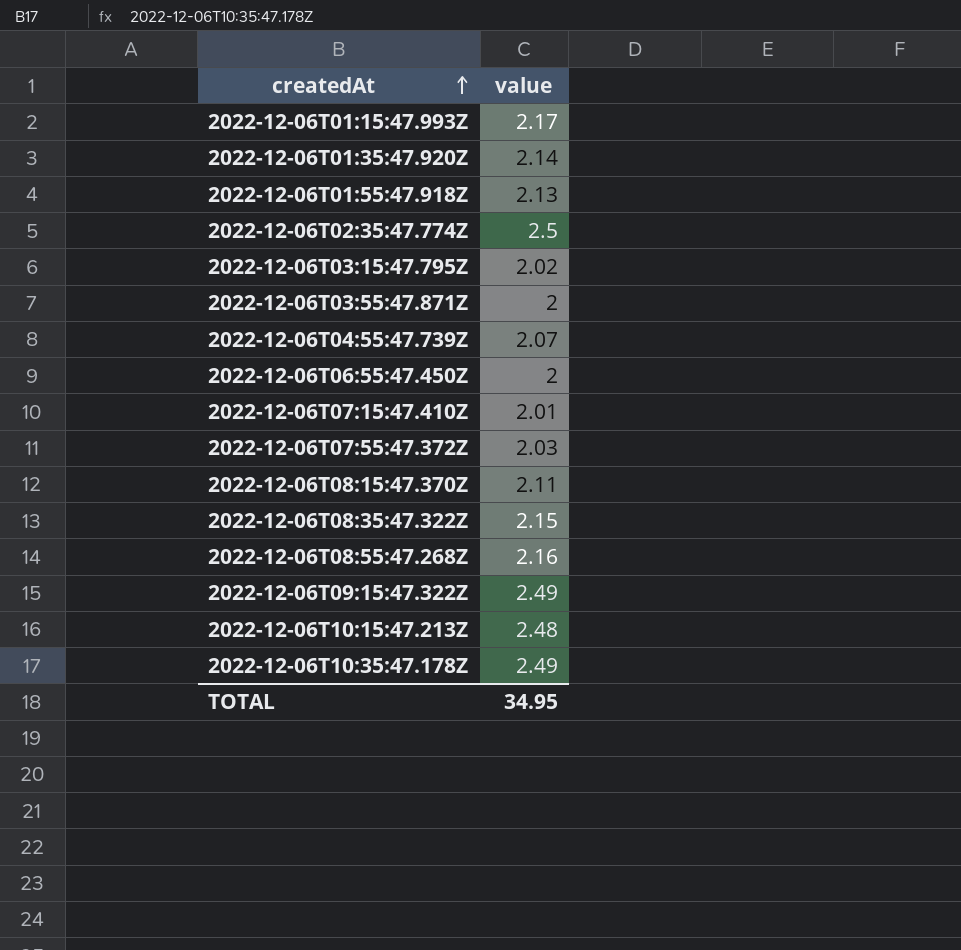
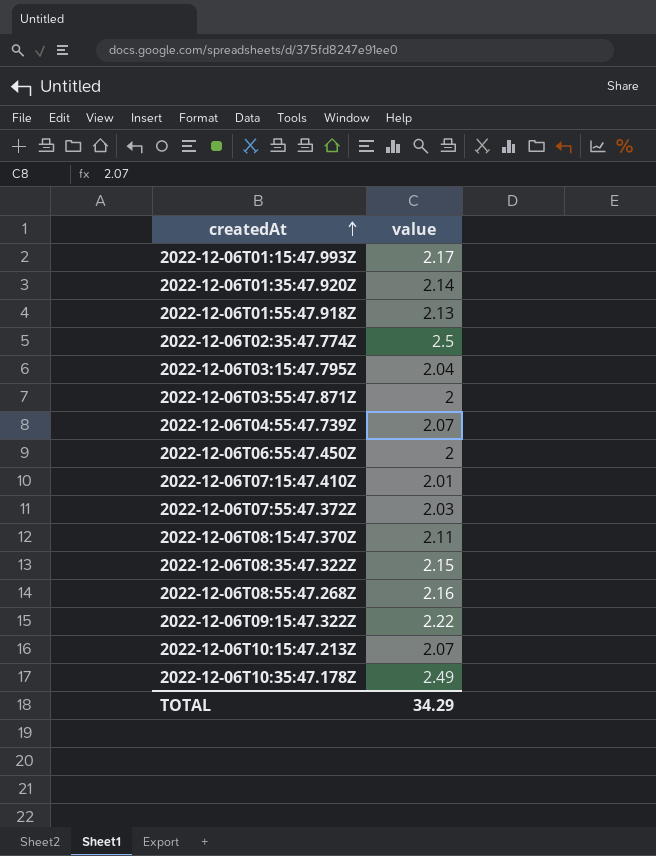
2022-12-06T03:15:47.795Z | value: 2.02 -> 2.04
2022-12-06T09:15:47.322Z | value: 2.49 -> 2.22
2022-12-06T10:15:47.213Z | value: 2.48 -> 2.07
TOTAL | value: 34.95 -> 34.29

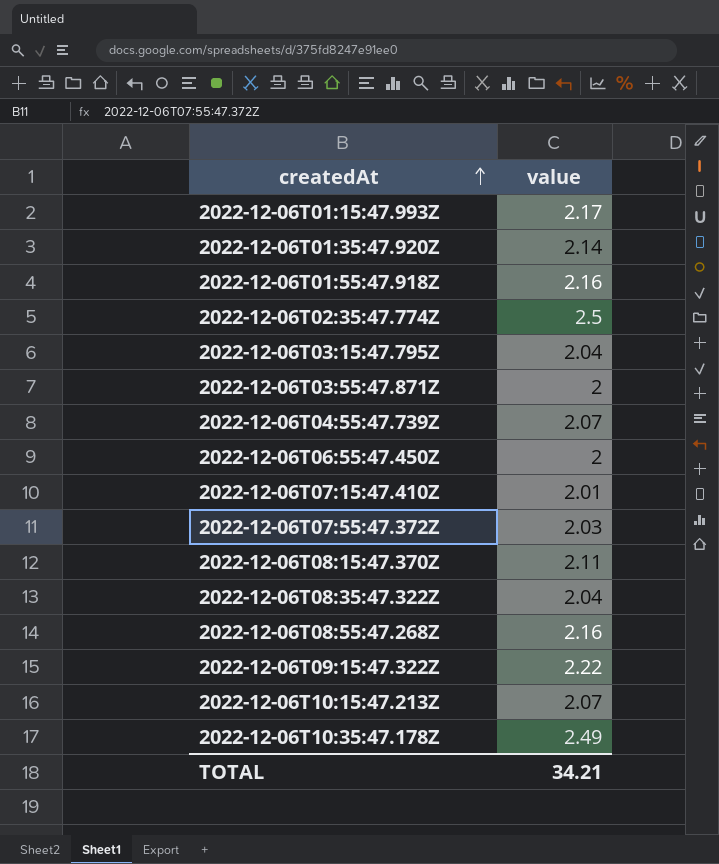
2022-12-06T01:55:47.918Z | value: 2.13 -> 2.16
2022-12-06T08:35:47.322Z | value: 2.15 -> 2.04
TOTAL | value: 34.29 -> 34.21

